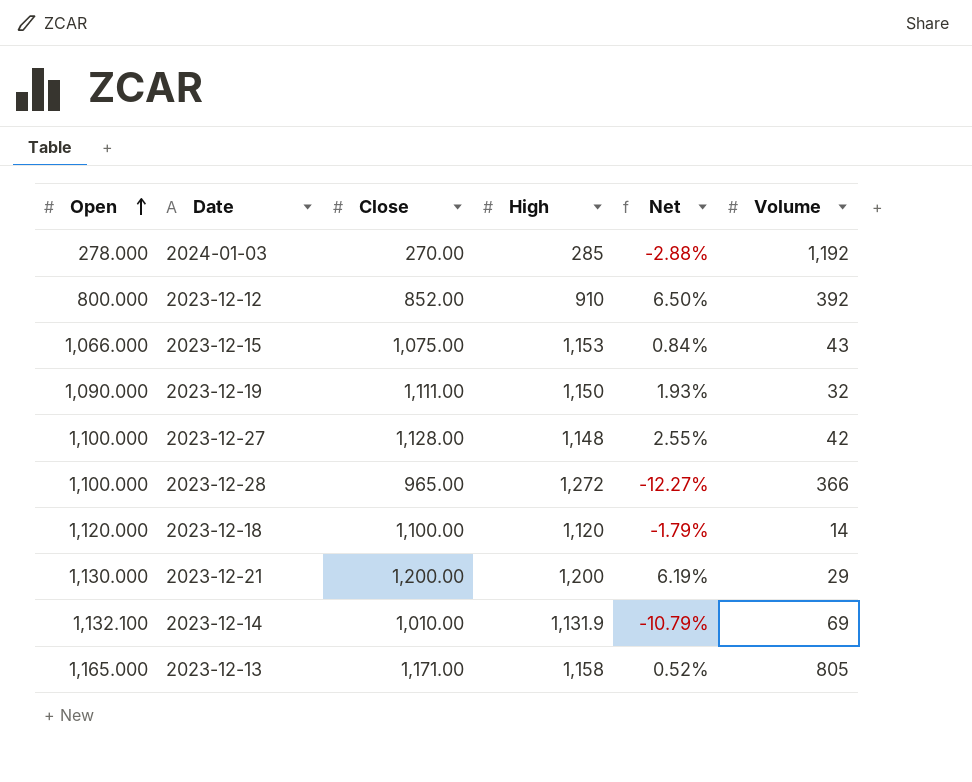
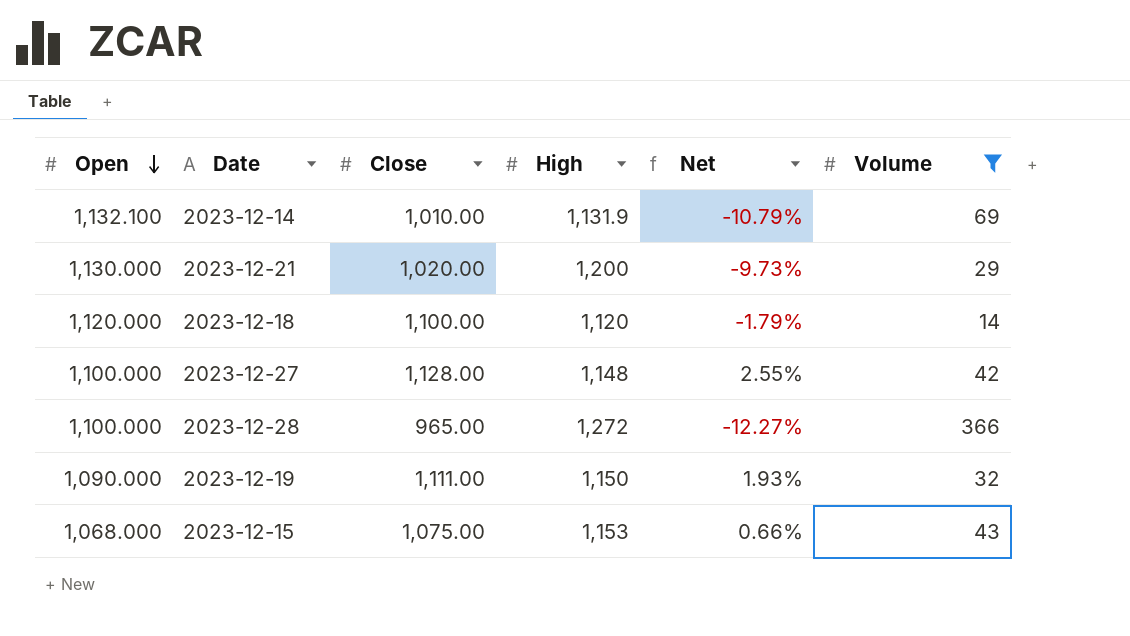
filter: none -> Volume <= 366
row order: Open ascending -> Open descending
2023-12-21 | Close: 1,200.00 -> 1,020.00
2023-12-21 | Net: 6.19% -> -9.73%
2023-12-15 | Open: 1,066.000 -> 1,068.000
2023-12-15 | Net: 0.84% -> 0.66%

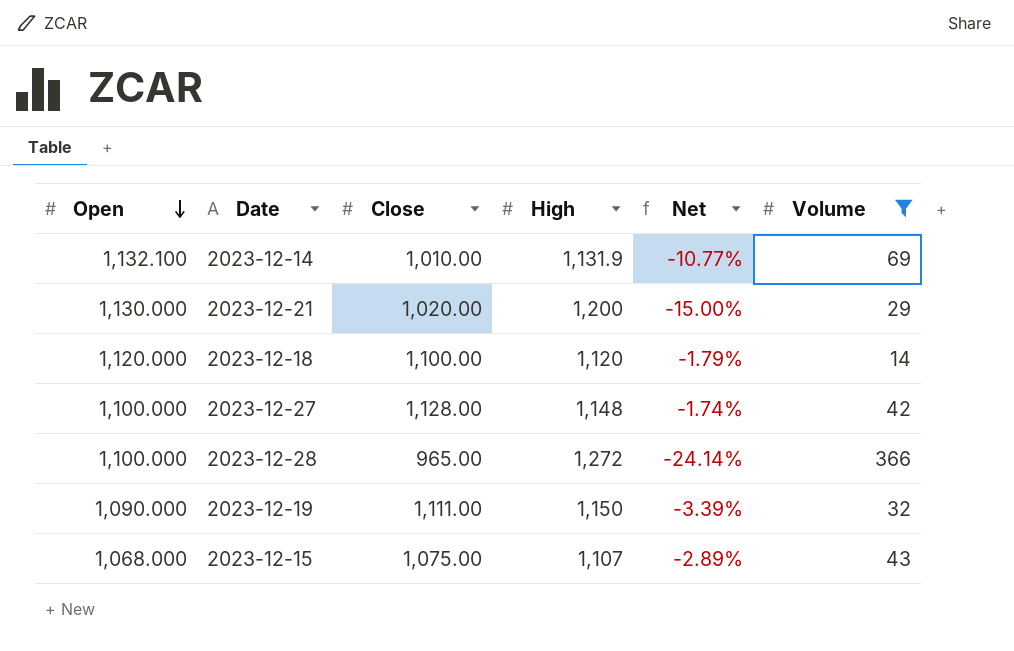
column Net | formula: ([Close] - [Open]) / [Open] -> ([Close] - [High]) / [High]
2023-12-15 | High: 1,153 -> 1,107

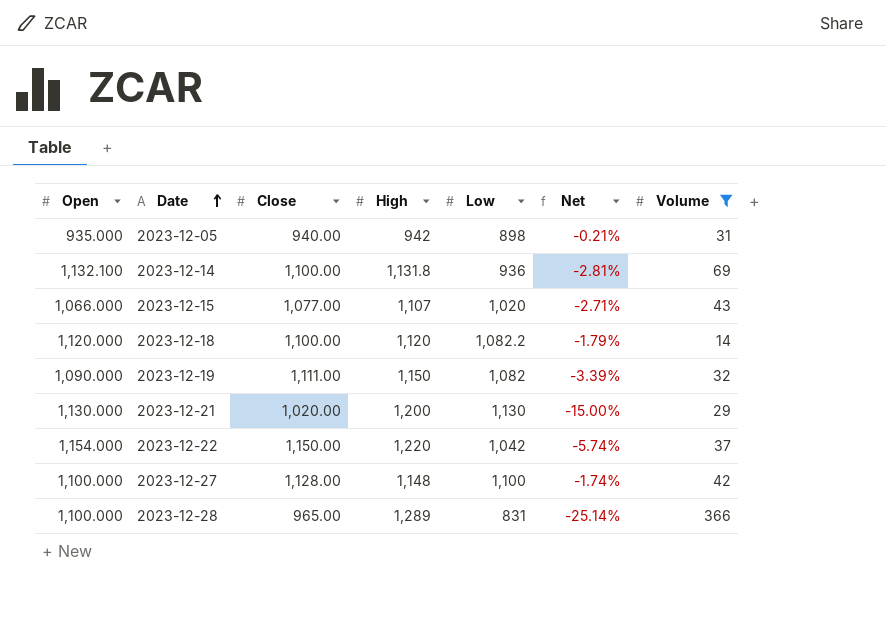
row order: Open descending -> Date ascending
column Low | position: none -> 5
row 2023-12-05: none -> 935.000 | 940.00 | 942 | 898 | -0.21% | 31
2023-12-14 | Close: 1,010.00 -> 1,100.00
2023-12-14 | High: 1,131.9 -> 1,131.8
2023-12-14 | Net: -10.77% -> -2.81%
2023-12-15 | Open: 1,068.000 -> 1,066.000
2023-12-15 | Close: 1,075.00 -> 1,077.00
2023-12-15 | Net: -2.89% -> -2.71%
row 2023-12-22: none -> 1,154.000 | 1,150.00 | 1,220 | 1,042 | -5.74% | 37
2023-12-28 | High: 1,272 -> 1,289
2023-12-28 | Net: -24.14% -> -25.14%

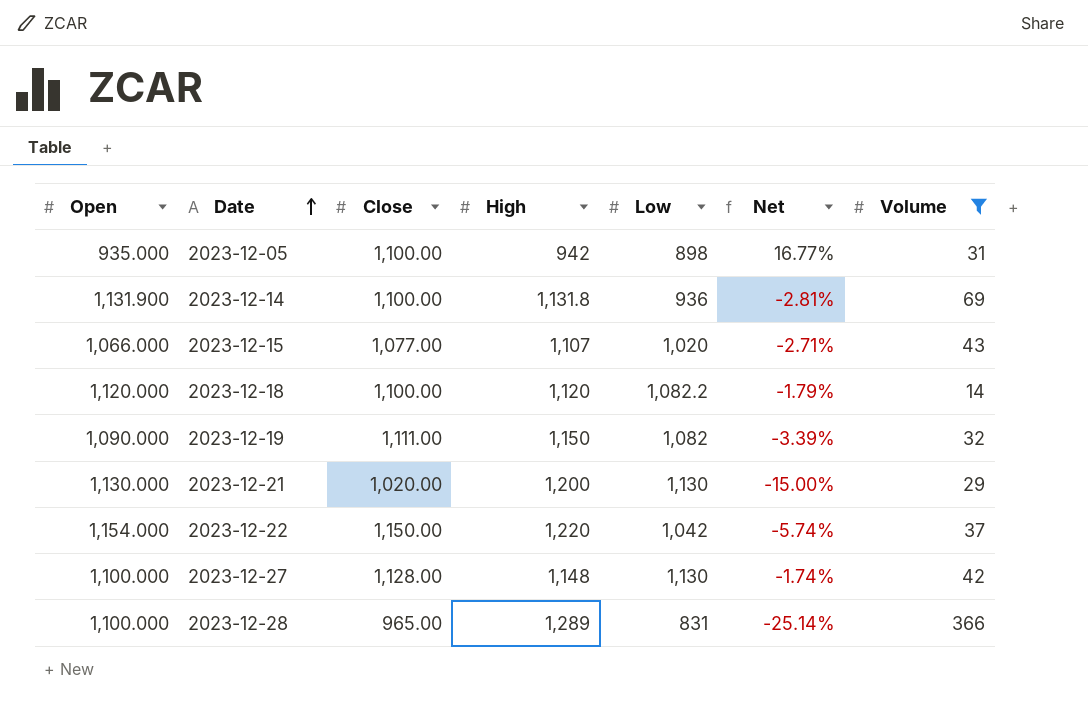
2023-12-05 | Close: 940.00 -> 1,100.00
2023-12-05 | Net: -0.21% -> 16.77%
2023-12-14 | Open: 1,132.100 -> 1,131.900
2023-12-27 | Low: 1,100 -> 1,130

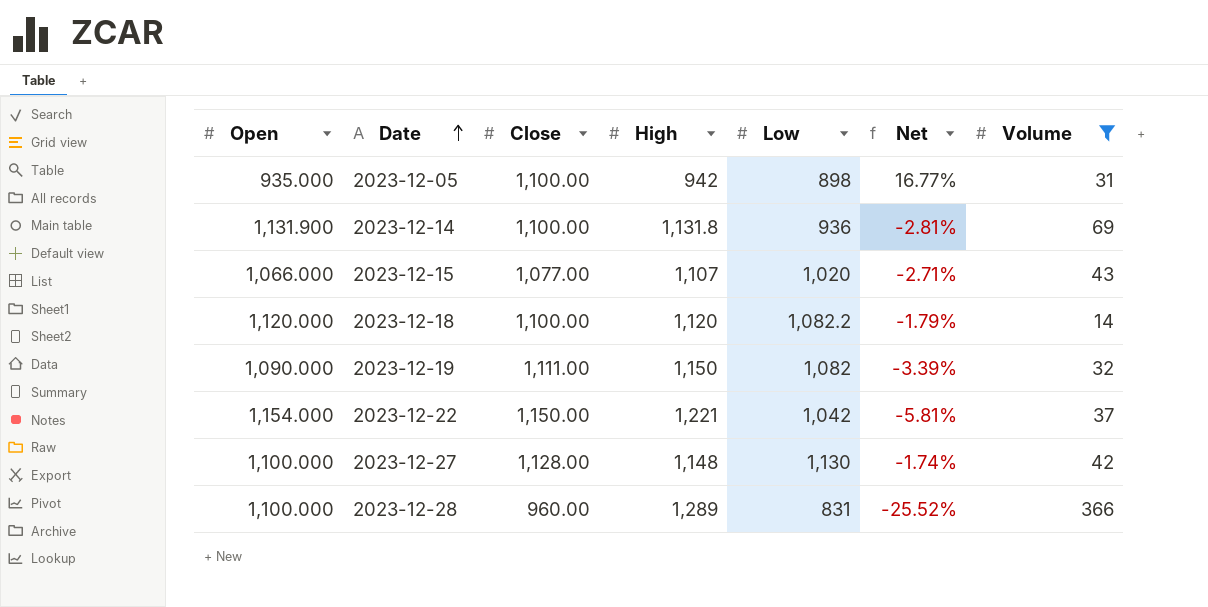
row 2023-12-21: 1,130.000 | 1,020.00 | 1,200 | 1,130 | -15.00% | 29 -> none
2023-12-22 | High: 1,220 -> 1,221
2023-12-22 | Net: -5.74% -> -5.81%
2023-12-28 | Close: 965.00 -> 960.00
2023-12-28 | Net: -25.14% -> -25.52%

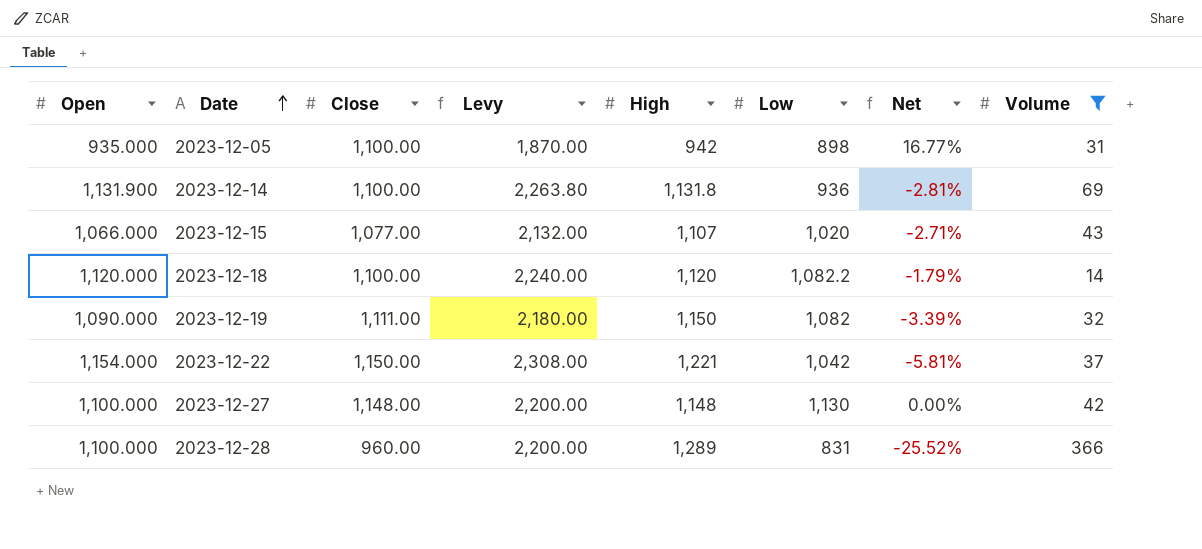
column Levy | formula: none -> [Open] * 2
2023-12-27 | Close: 1,128.00 -> 1,148.00
2023-12-27 | Net: -1.74% -> 0.00%

